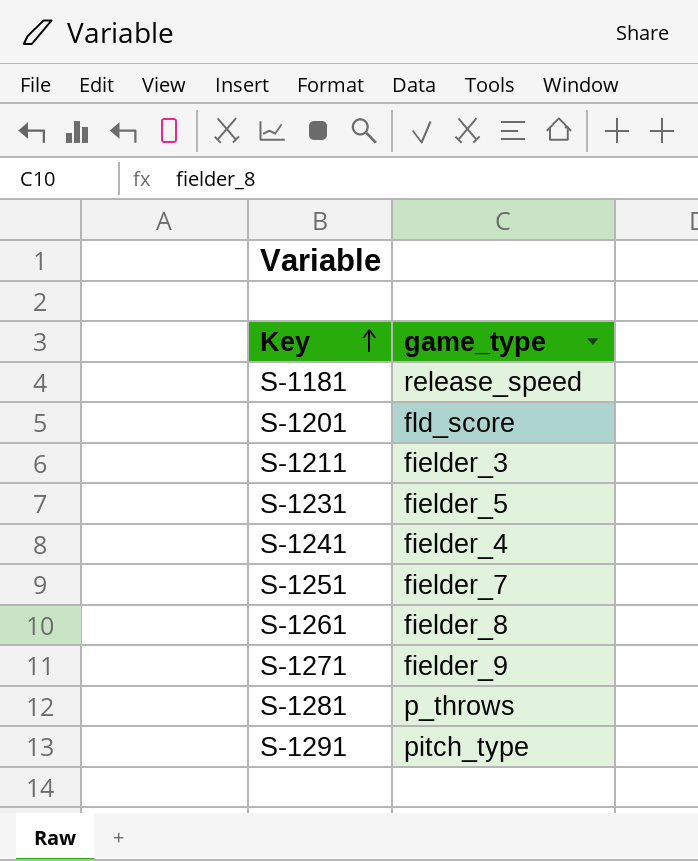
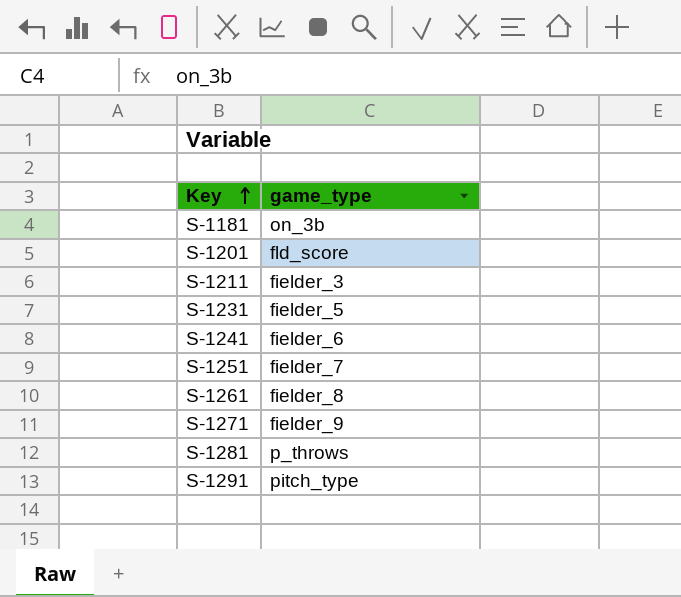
S-1181 | game_type: release_speed -> on_3b
S-1241 | game_type: fielder_4 -> fielder_6

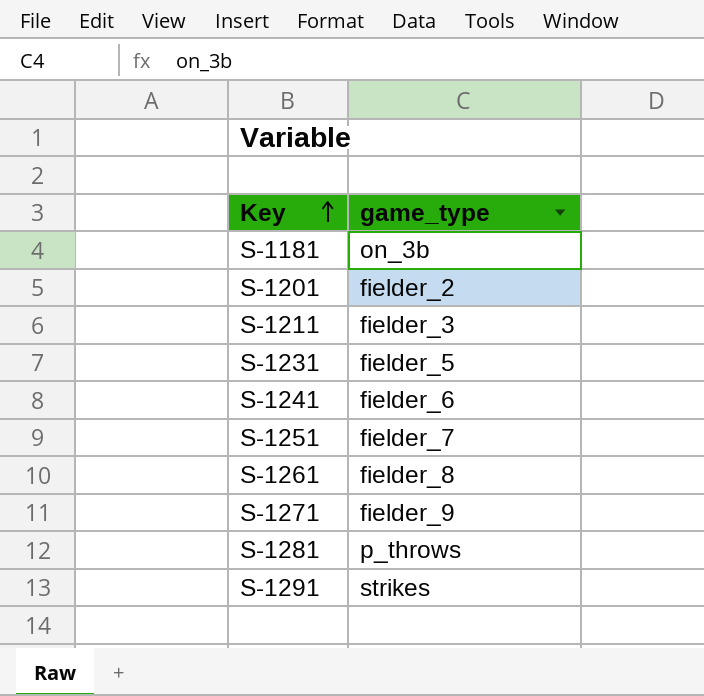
S-1201 | game_type: fld_score -> fielder_2
S-1291 | game_type: pitch_type -> strikes

